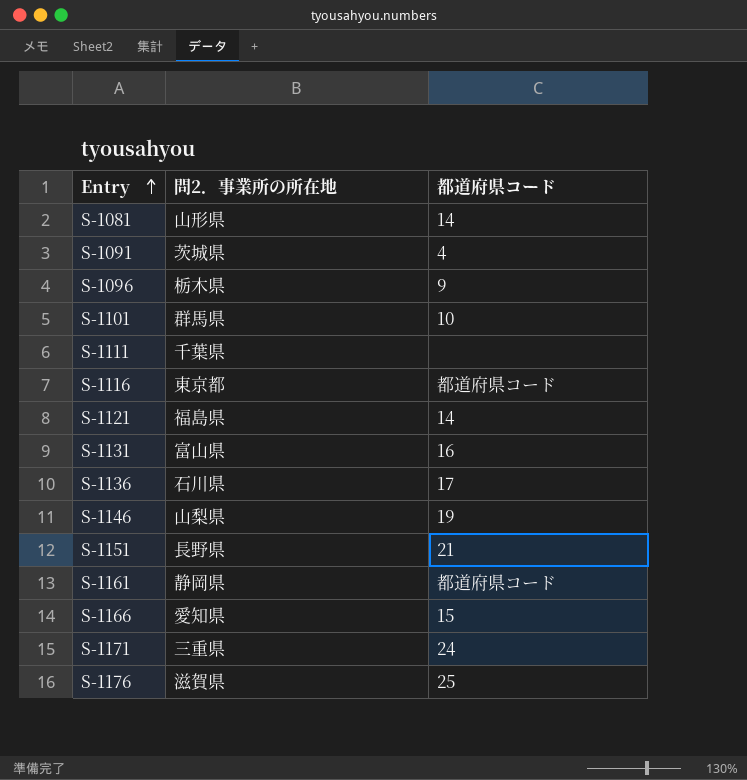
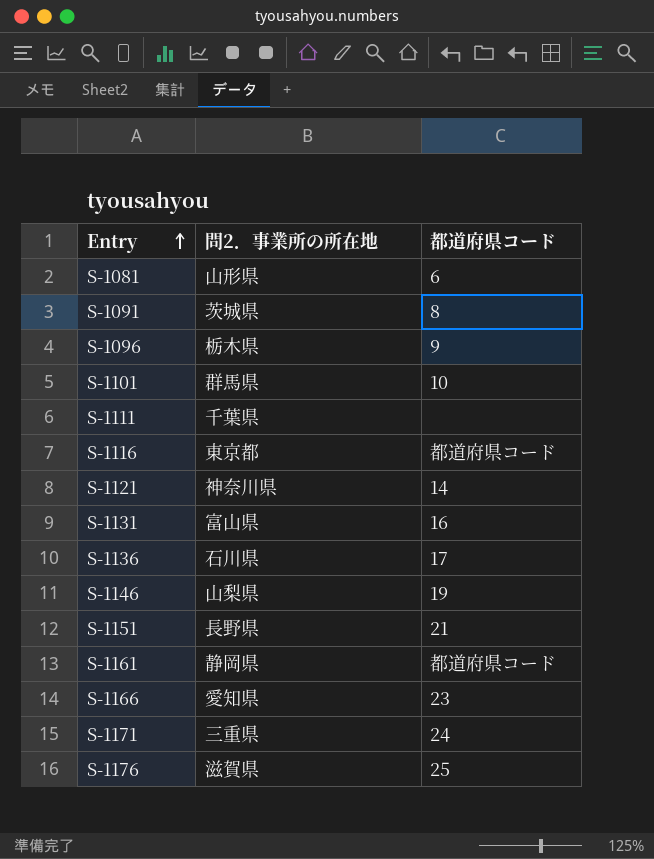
S-1081 | 都道府県コード: 14 -> 6
S-1091 | 都道府県コード: 4 -> 8
S-1121 | 問2．事業所の所在地: 福島県 -> 神奈川県
S-1166 | 都道府県コード: 15 -> 23

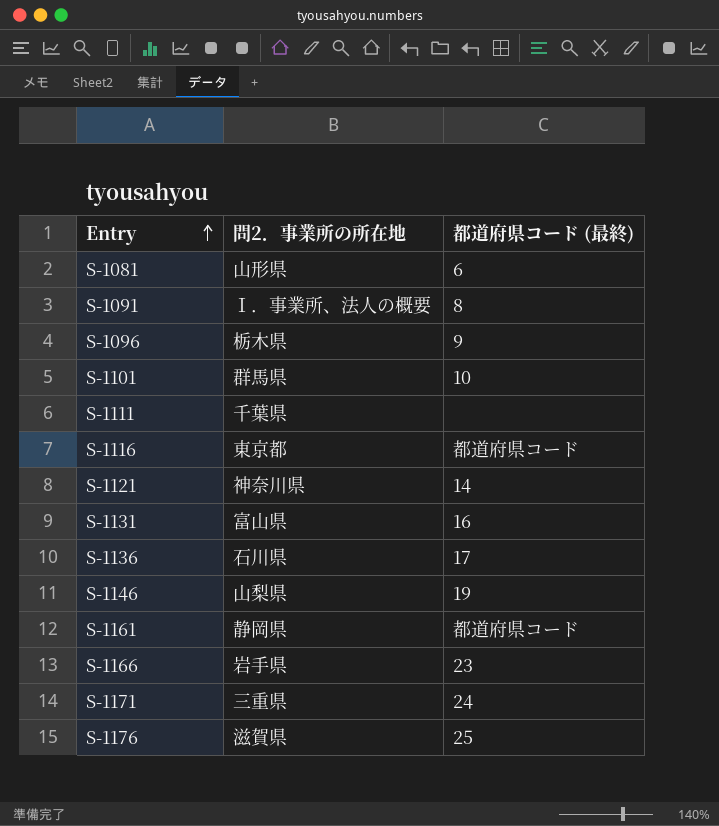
column name: 都道府県コード -> 都道府県コード (最終)
row S-1151: 長野県 | 21 -> none
S-1091 | 問2．事業所の所在地: 茨城県 -> Ⅰ．事業所、法人の概要
S-1166 | 問2．事業所の所在地: 愛知県 -> 岩手県

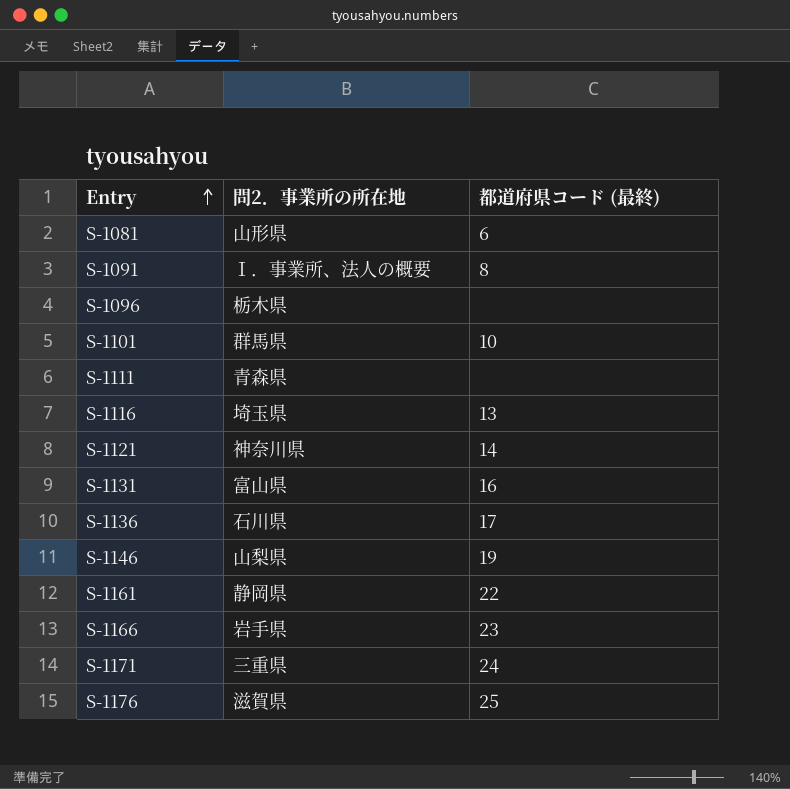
S-1096 | 都道府県コード (最終): 9 -> none
S-1111 | 問2．事業所の所在地: 千葉県 -> 青森県
S-1116 | 問2．事業所の所在地: 東京都 -> 埼玉県
S-1116 | 都道府県コード (最終): 都道府県コード -> 13
S-1161 | 都道府県コード (最終): 都道府県コード -> 22

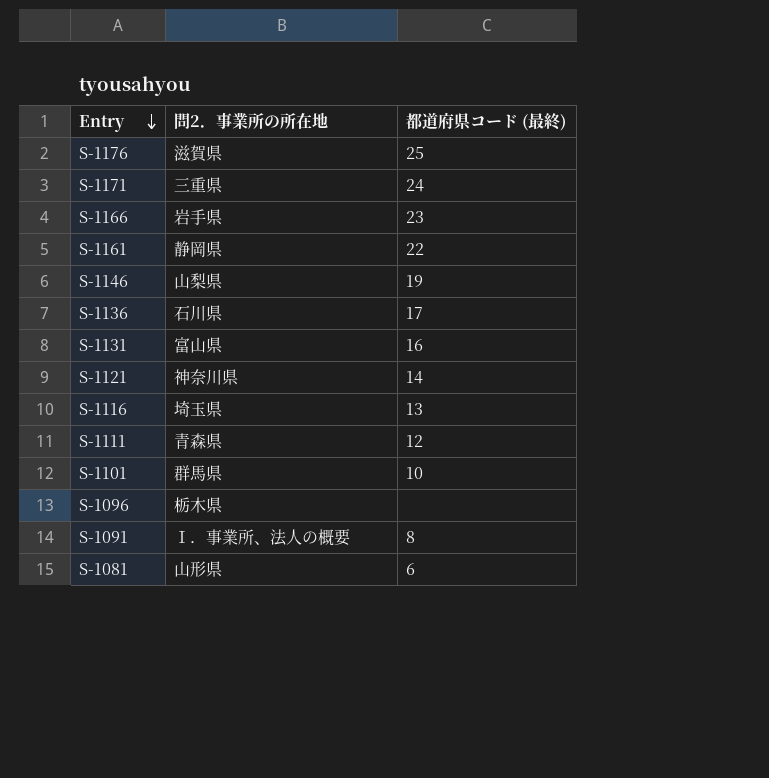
row order: Entry ascending -> Entry descending
S-1111 | 都道府県コード (最終): none -> 12

